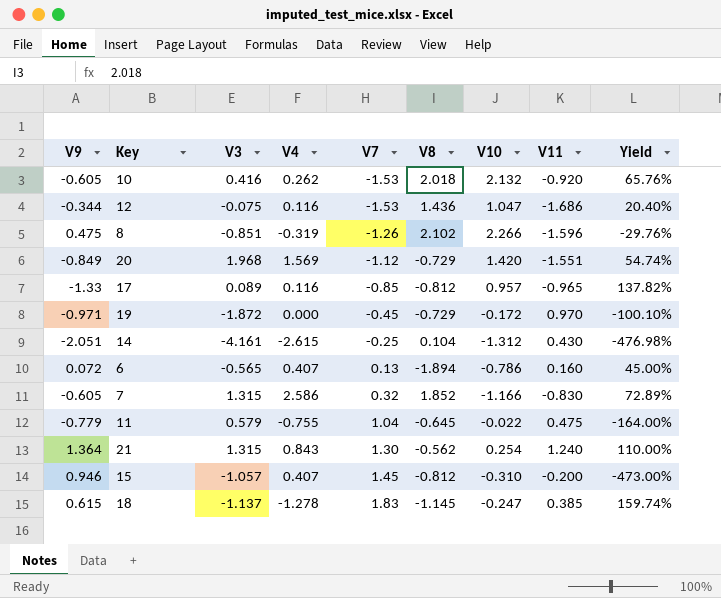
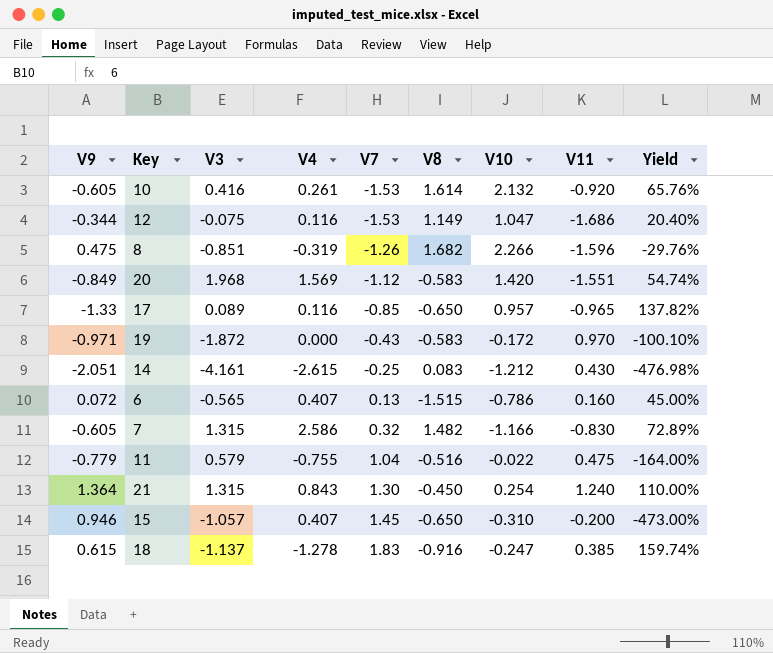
10 | V4: 0.262 -> 0.261
10 | V8: 2.018 -> 1.614
12 | V8: 1.436 -> 1.149
8 | V8: 2.102 -> 1.682
20 | V8: -0.729 -> -0.583
17 | V8: -0.812 -> -0.650
19 | V7: -0.45 -> -0.43
19 | V8: -0.729 -> -0.583
14 | V8: 0.104 -> 0.083
14 | V10: -1.312 -> -1.212
6 | V8: -1.894 -> -1.515
7 | V8: 1.852 -> 1.482
11 | V8: -0.645 -> -0.516
21 | V8: -0.562 -> -0.450
15 | V8: -0.812 -> -0.650
18 | V8: -1.145 -> -0.916

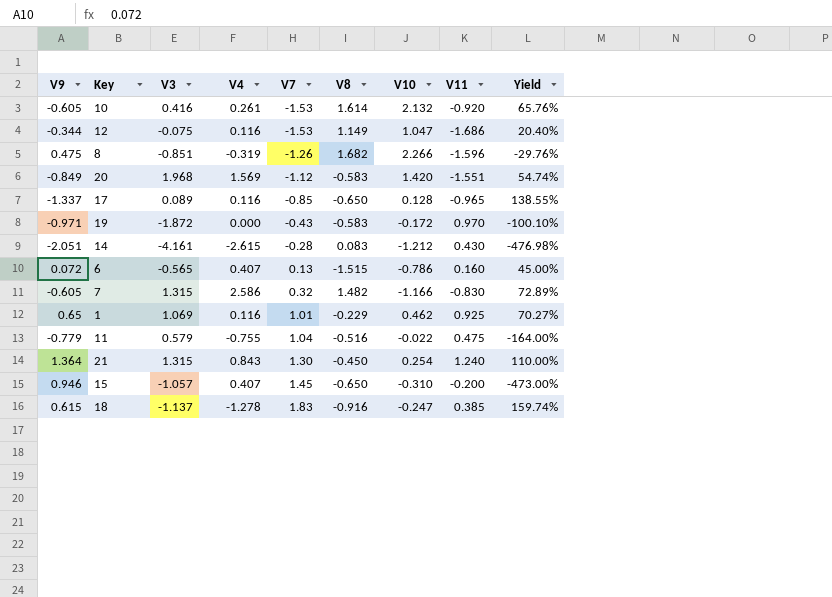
17 | V9: -1.33 -> -1.337
17 | V10: 0.957 -> 0.128
17 | Yield: 137.82% -> 138.55%
14 | V7: -0.25 -> -0.28
row 1: none -> 0.65 | 1.069 | 0.116 | 1.01 | -0.229 | 0.462 | 0.925 | 70.27%

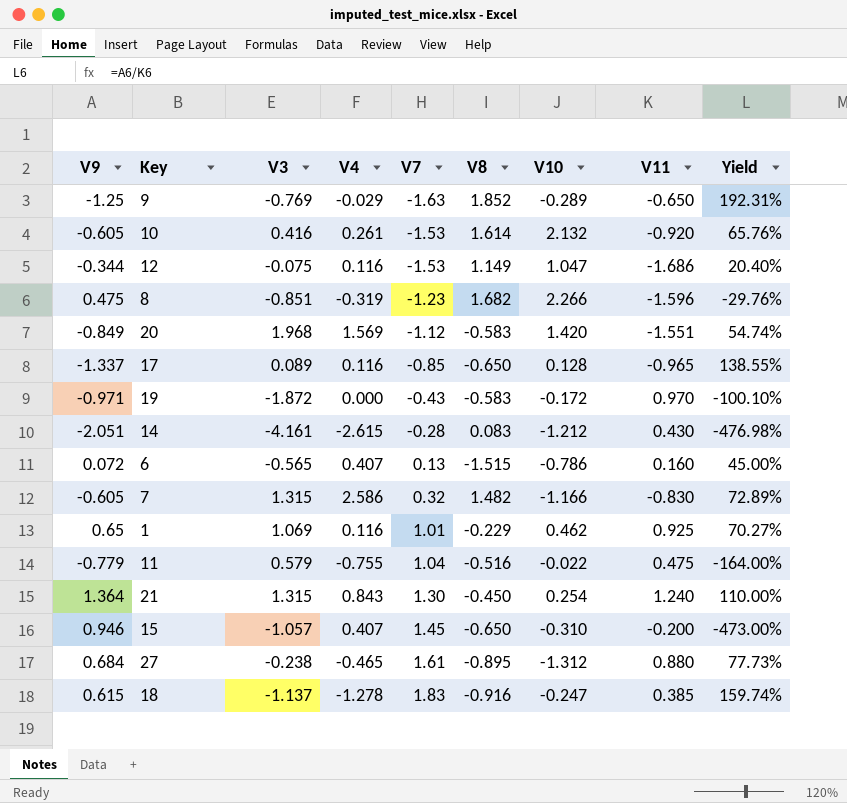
row 9: none -> -1.25 | -0.769 | -0.029 | -1.63 | 1.852 | -0.289 | -0.650 | 192.31%
8 | V7: -1.26 -> -1.23
row 27: none -> 0.684 | -0.238 | -0.465 | 1.61 | -0.895 | -1.312 | 0.880 | 77.73%

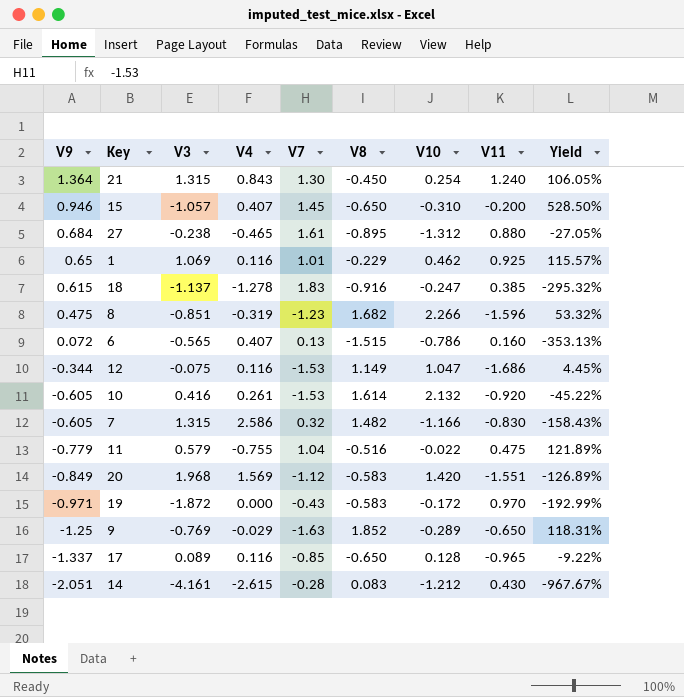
row order: V7 ascending -> V9 descending
column Yield | formula: [V9] / [V11] -> [V3] / [V11]

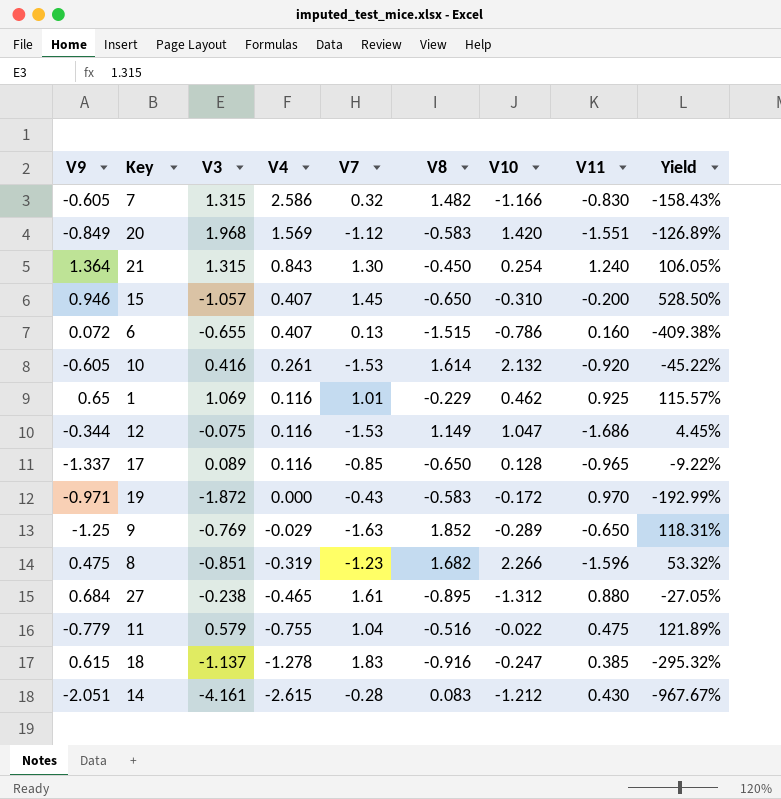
row order: V9 descending -> V4 descending
6 | V3: -0.565 -> -0.655
6 | Yield: -353.13% -> -409.38%

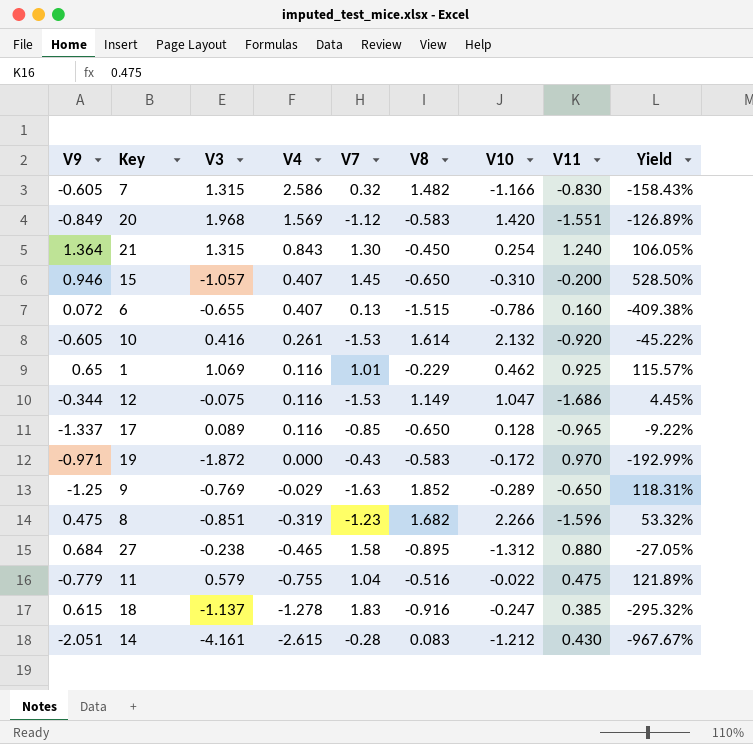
27 | V7: 1.61 -> 1.58

